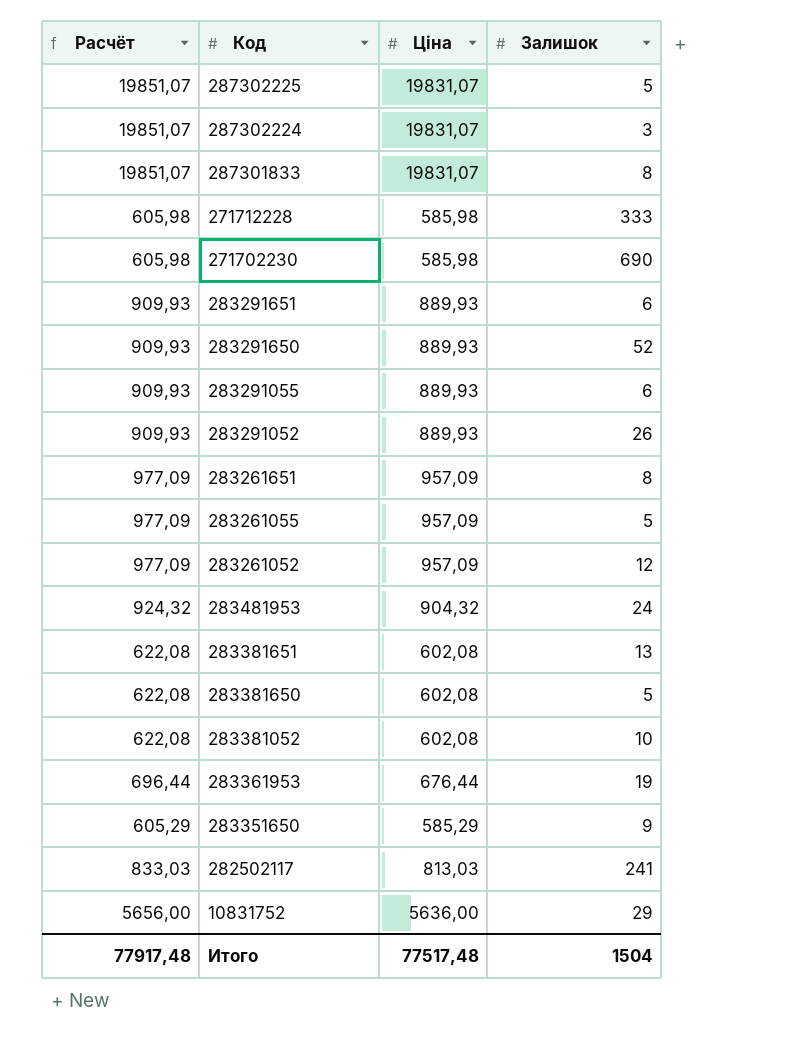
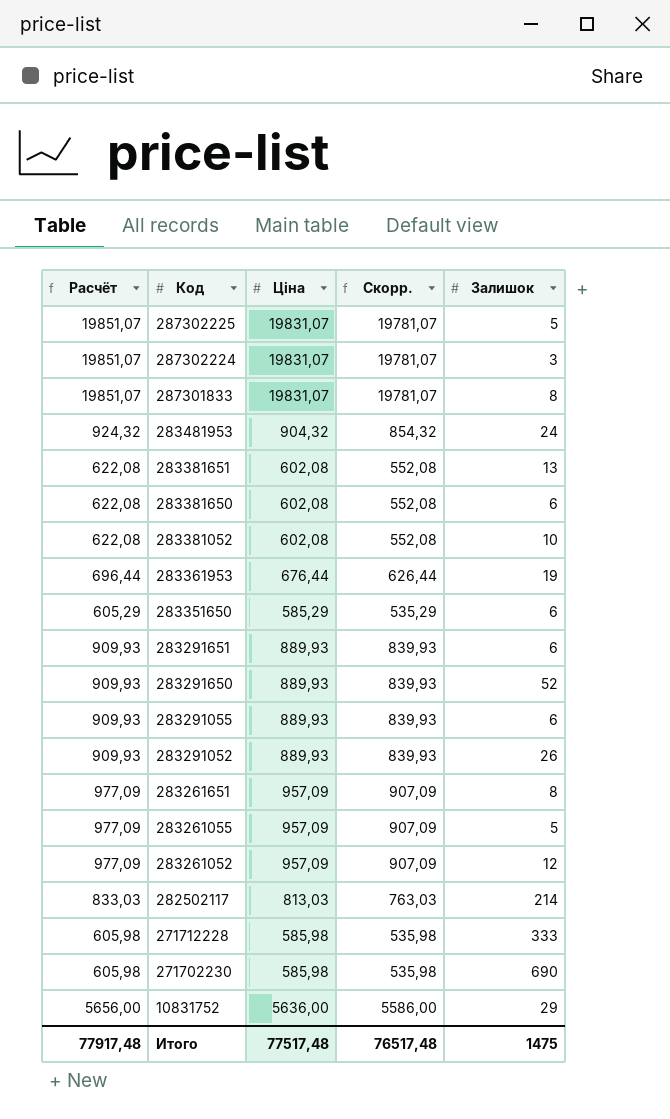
row order: none -> Код descending
column Скорр. | formula: none -> [Ціна] - 50
283381650 | Залишок: 5 -> 6
283351650 | Залишок: 9 -> 6
282502117 | Залишок: 241 -> 214
Итого | Залишок: 1504 -> 1475

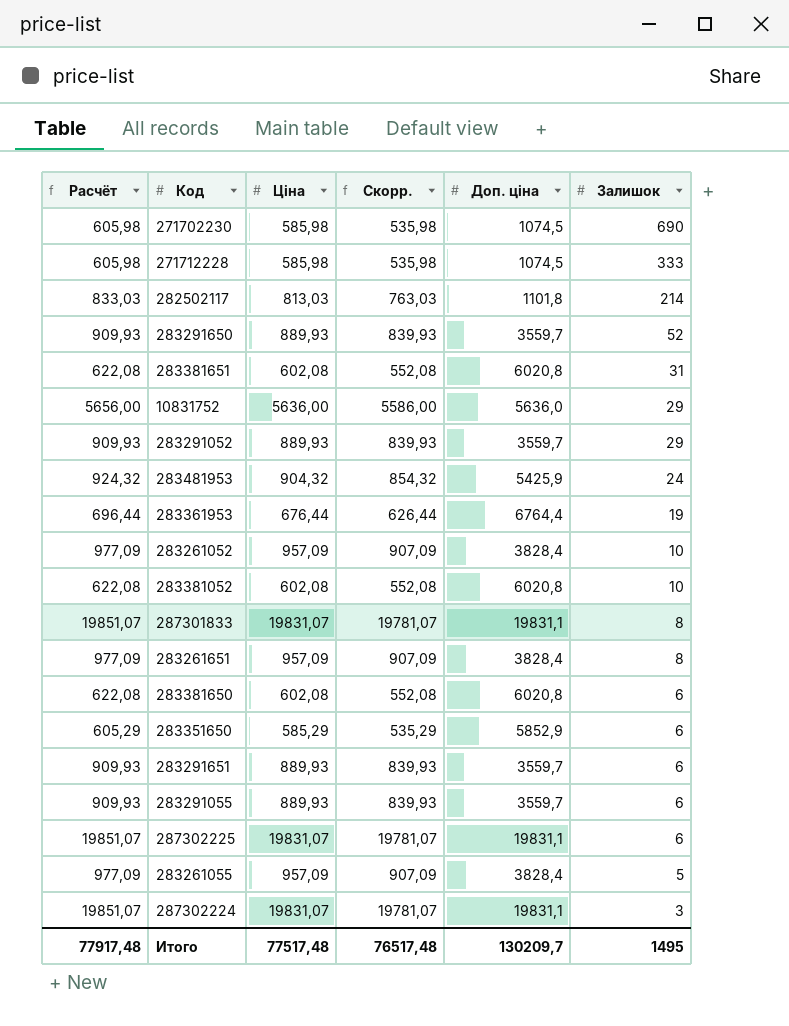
row order: Код descending -> Залишок descending
column Доп. ціна | position: none -> 5
283381651 | Залишок: 13 -> 31
283291052 | Залишок: 26 -> 29
283261052 | Залишок: 12 -> 10
287302225 | Залишок: 5 -> 6
Итого | Залишок: 1475 -> 1495

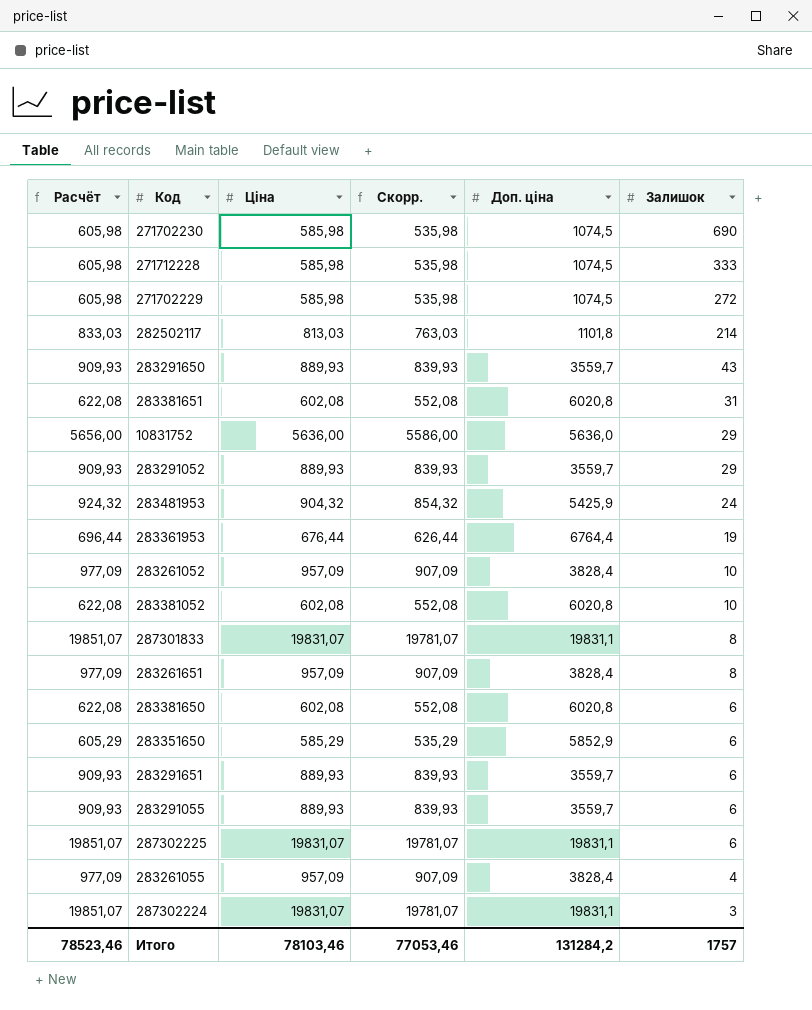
row 271702229: none -> 605,98 | 585,98 | 535,98 | 1074,5 | 272
283291650 | Залишок: 52 -> 43
283261055 | Залишок: 5 -> 4
Итого | Расчёт: 77917,48 -> 78523,46
Итого | Ціна: 77517,48 -> 78103,46
Итого | Скорр.: 76517,48 -> 77053,46
Итого | Доп. ціна: 130209,7 -> 131284,2
Итого | Залишок: 1495 -> 1757

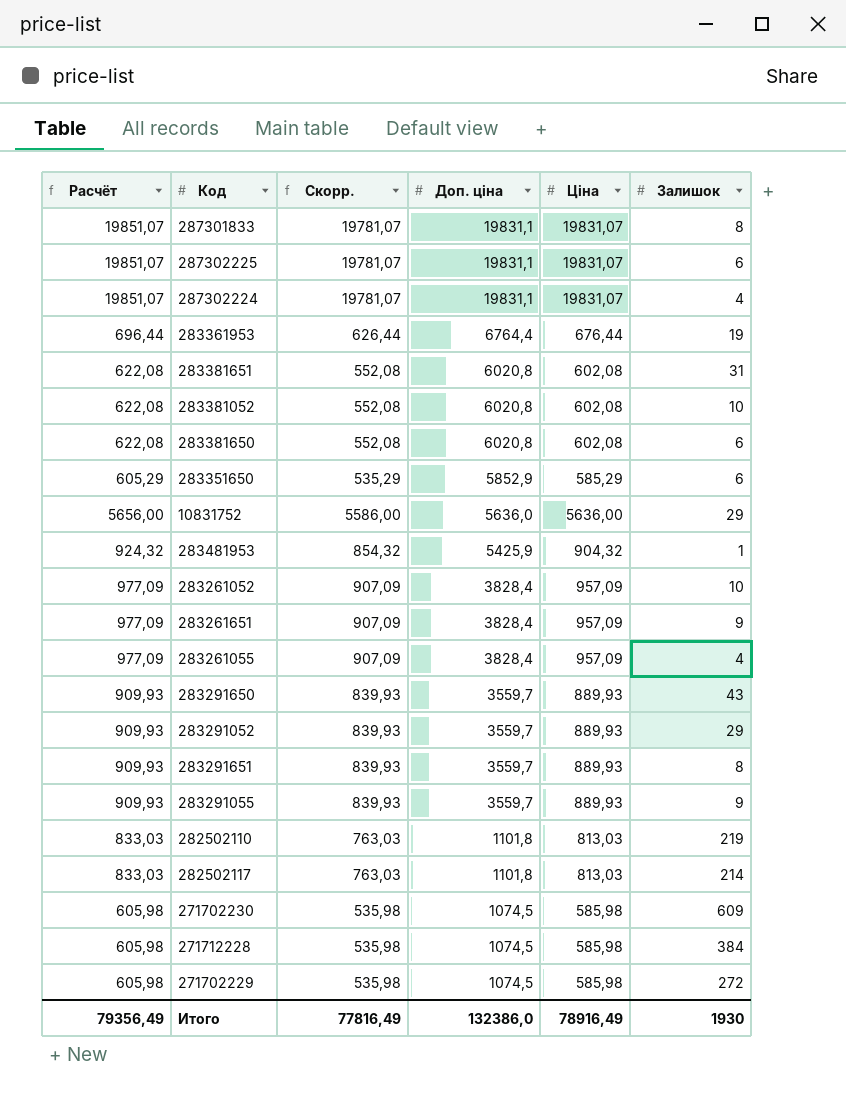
row order: Залишок descending -> Доп. ціна descending
column Ціна | position: 3 -> 5
287302224 | Залишок: 3 -> 4
283481953 | Залишок: 24 -> 1
283261651 | Залишок: 8 -> 9
283291651 | Залишок: 6 -> 8
283291055 | Залишок: 6 -> 9
row 282502110: none -> 833,03 | 763,03 | 1101,8 | 813,03 | 219
271702230 | Залишок: 690 -> 609
271712228 | Залишок: 333 -> 384
Итого | Расчёт: 78523,46 -> 79356,49
Итого | Скорр.: 77053,46 -> 77816,49
Итого | Доп. ціна: 131284,2 -> 132386,0
Итого | Ціна: 78103,46 -> 78916,49
Итого | Залишок: 1757 -> 1930

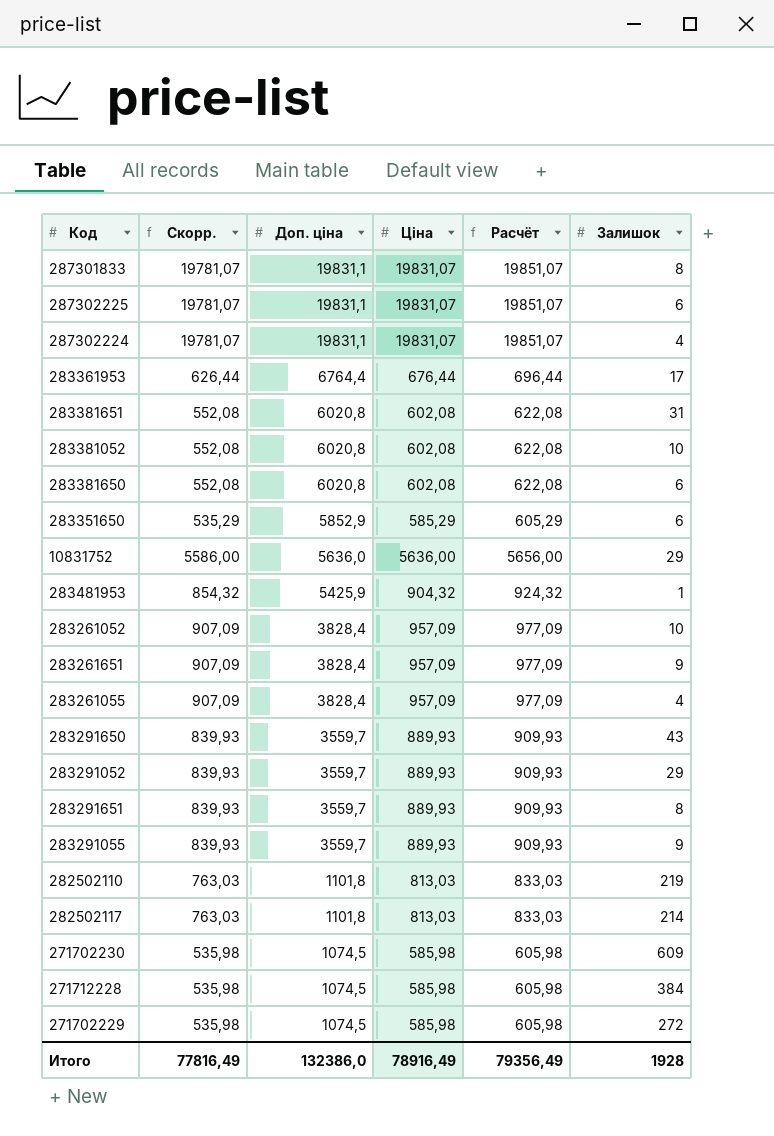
column Расчёт | position: 1 -> 5
283361953 | Залишок: 19 -> 17
Итого | Залишок: 1930 -> 1928

